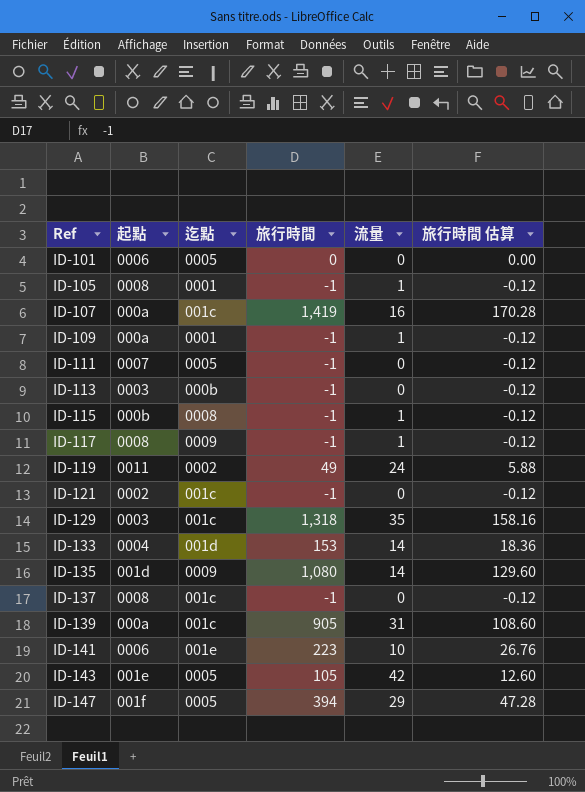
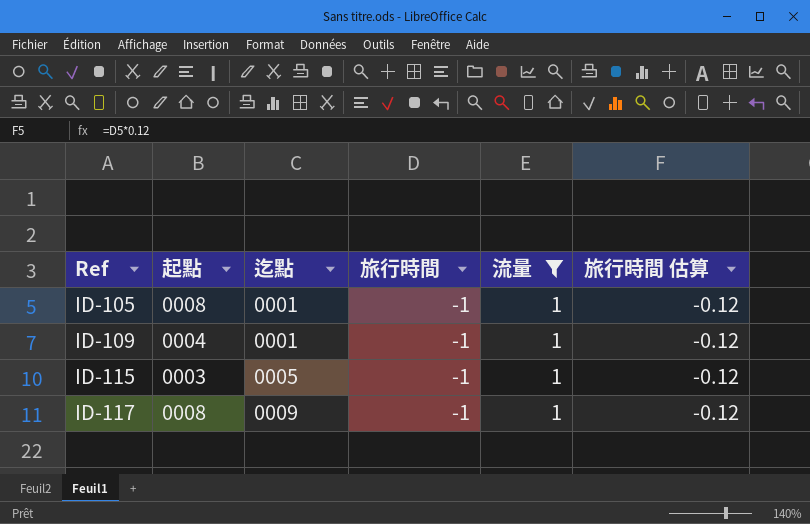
filter: none -> 流量 = 1
ID-109 | 起點: 000a -> 0004
ID-115 | 起點: 000b -> 0003
ID-115 | 迄點: 0008 -> 0005

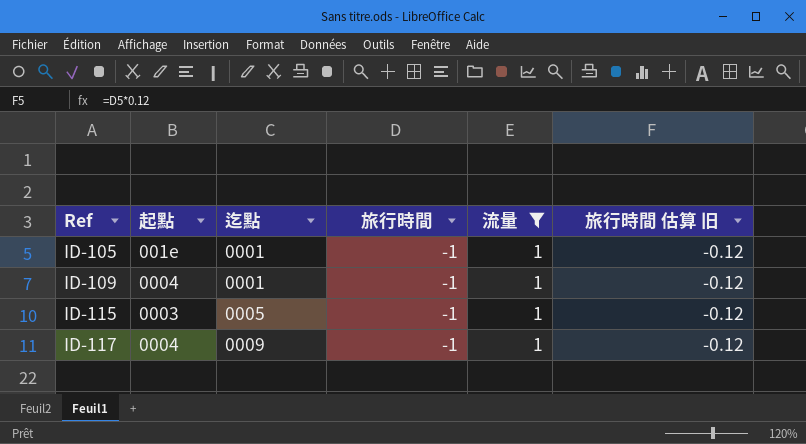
column name: 旅行時間 估算 -> 旅行時間 估算 旧
ID-105 | 起點: 0008 -> 001e
ID-117 | 起點: 0008 -> 0004

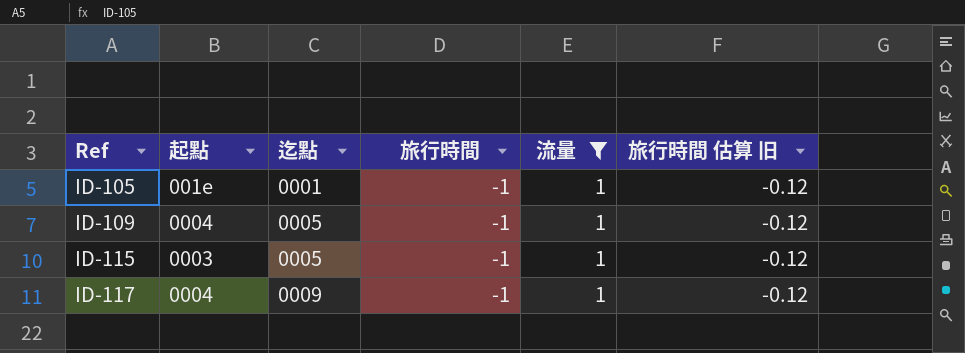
ID-109 | 迄點: 0001 -> 0005

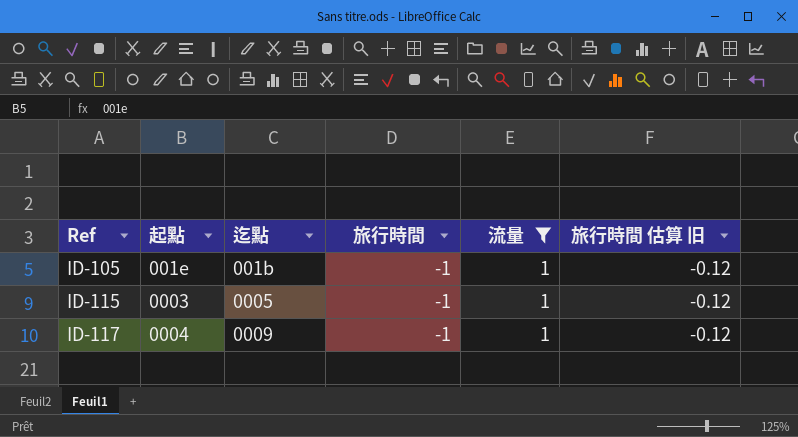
row ID-109: 0004 | 0005 | -1 | 1 | -0.12 -> none
ID-105 | 迄點: 0001 -> 001b

